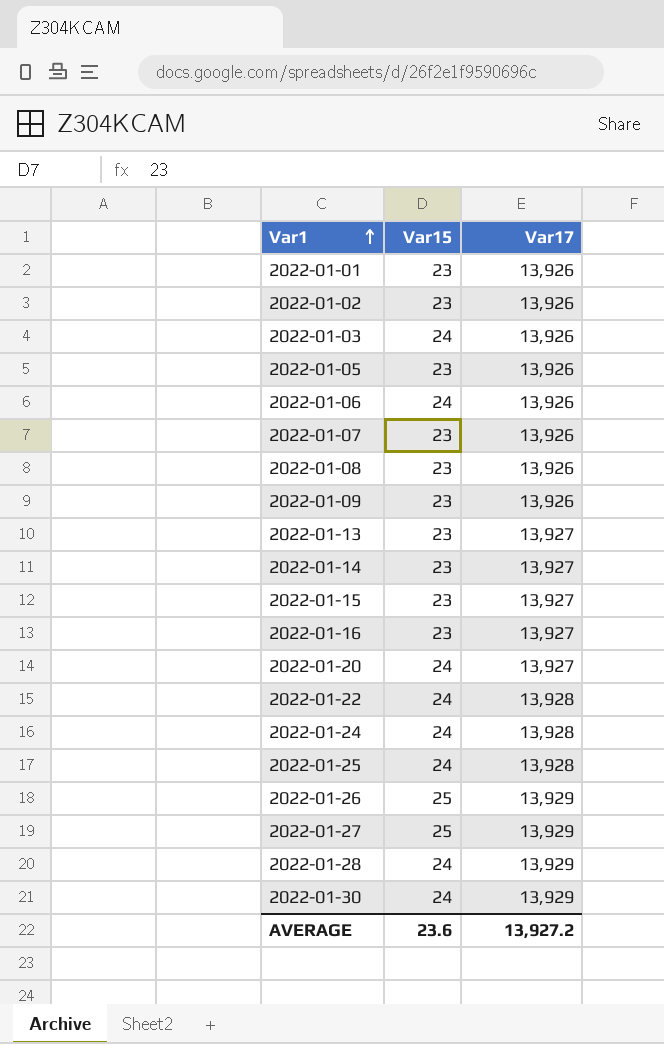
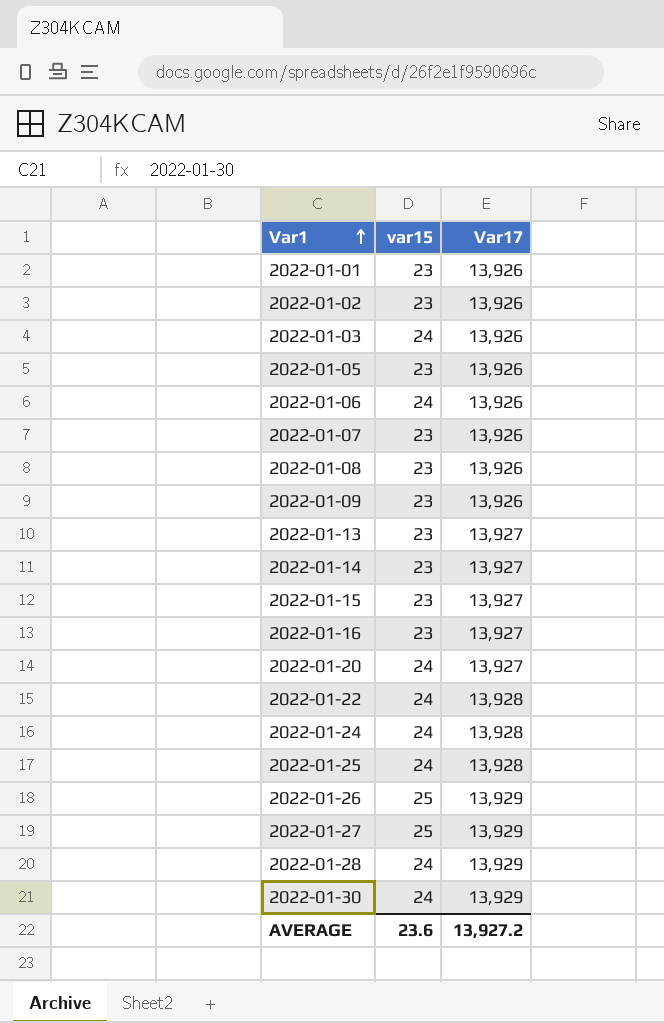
column name: Var15 -> var15

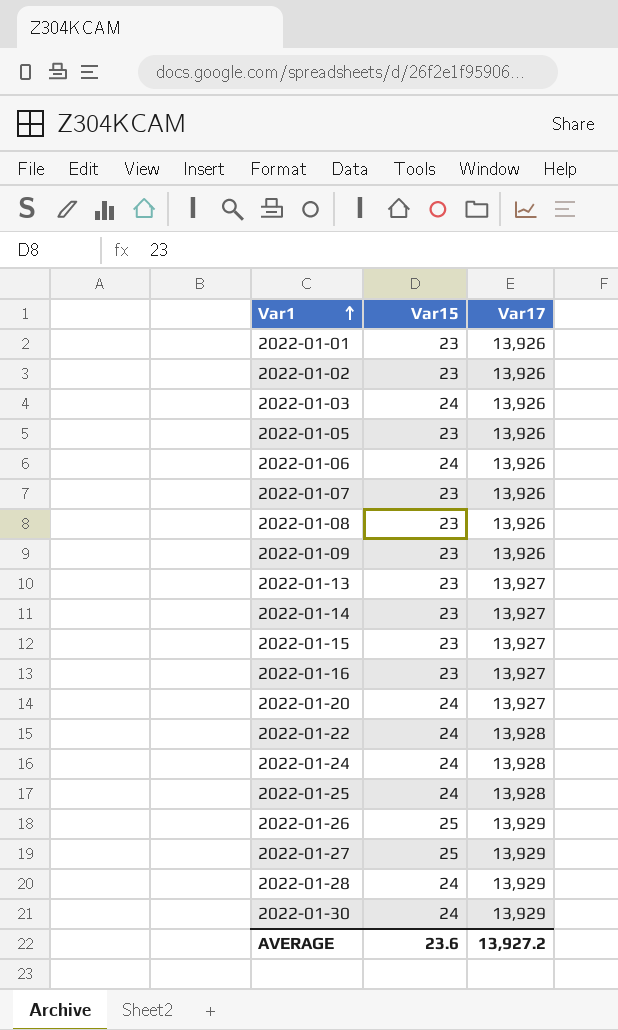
column name: var15 -> Var15

